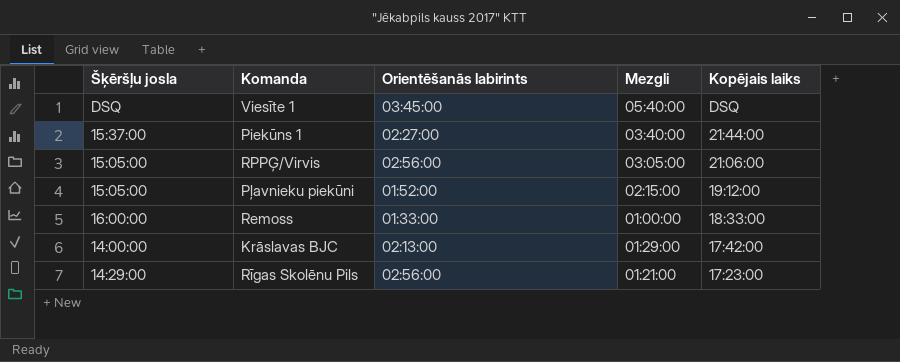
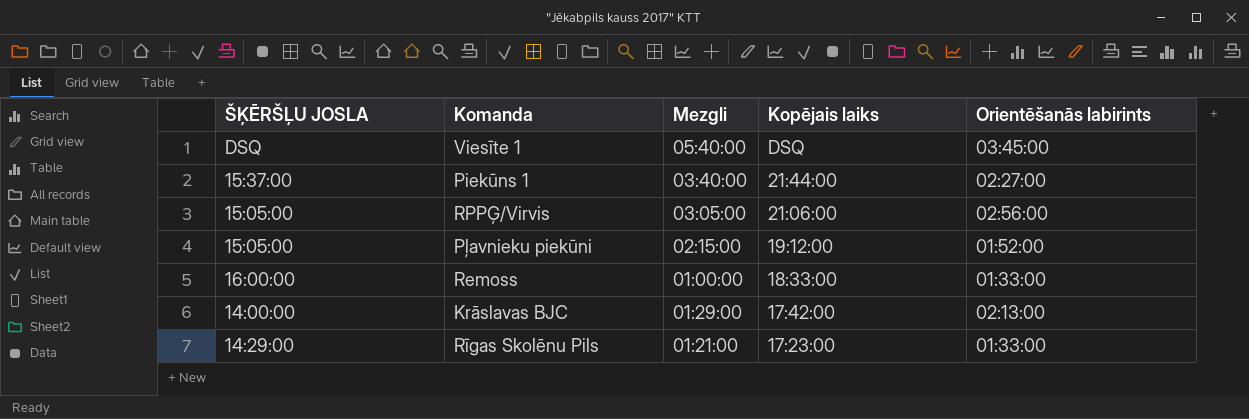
column name: Šķēršļu josla -> ŠĶĒRŠĻU JOSLA
column Orientēšanās labirints | position: 3 -> 5
Rīgas Skolēnu Pils | Orientēšanās labirints: 02:56:00 -> 01:33:00

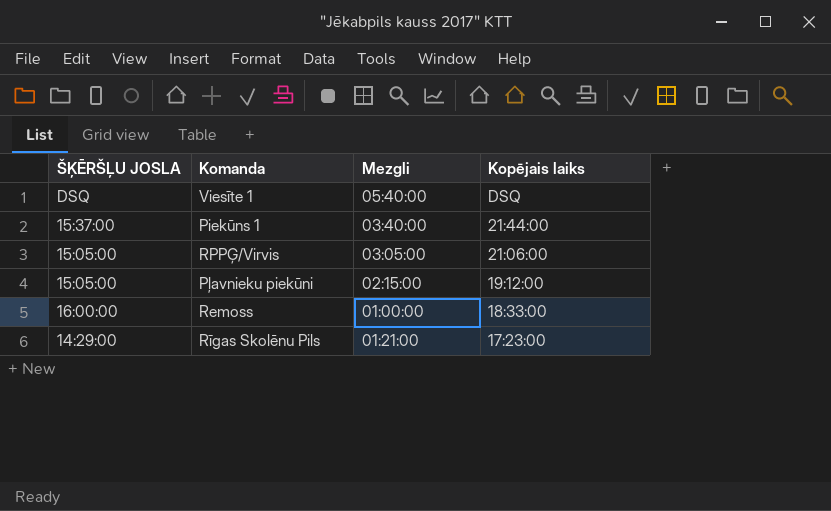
column Orientēšanās labirints | position: 5 -> none
row Krāslavas BJC: 14:00:00 | 01:29:00 | 17:42:00 | 02:13:00 -> none

